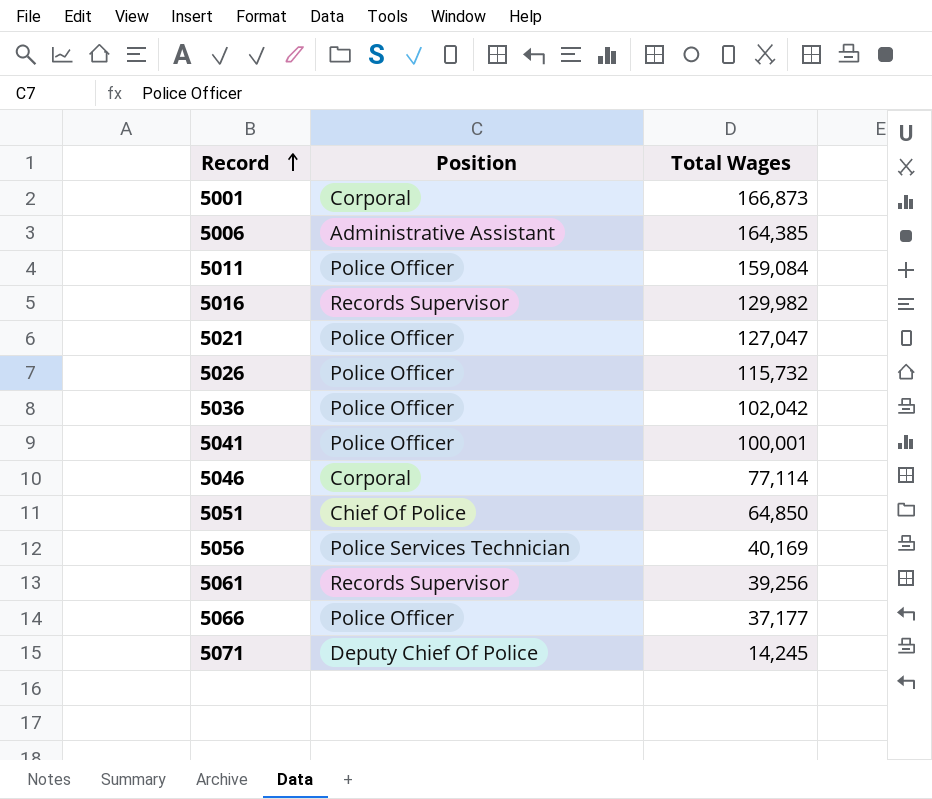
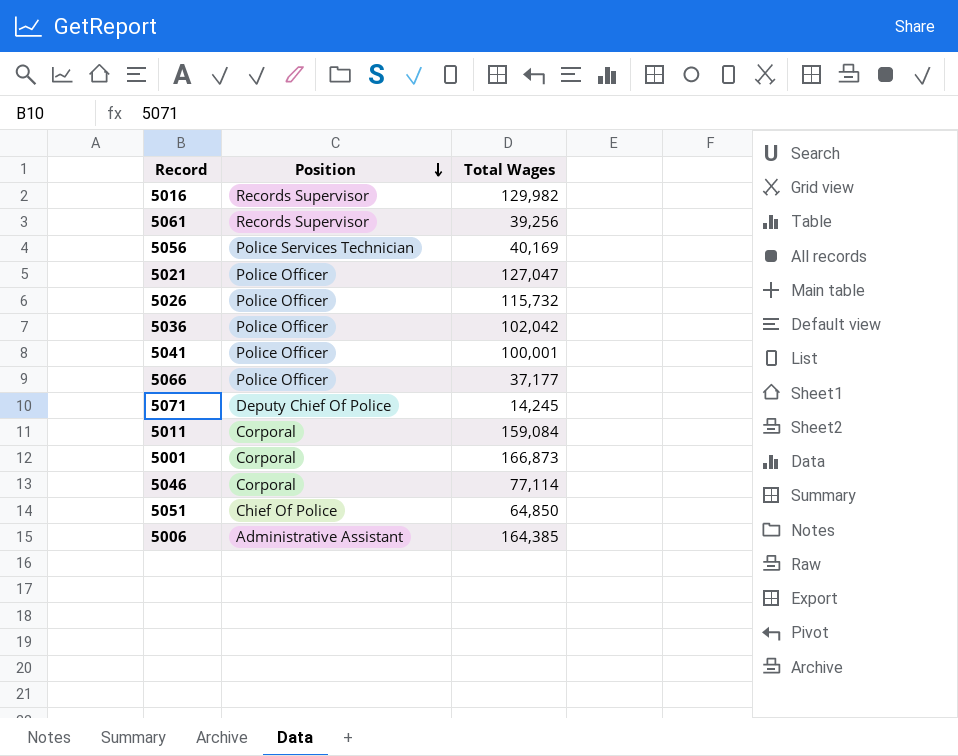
row order: Record ascending -> Position descending
5011 | Position: Police Officer -> Corporal

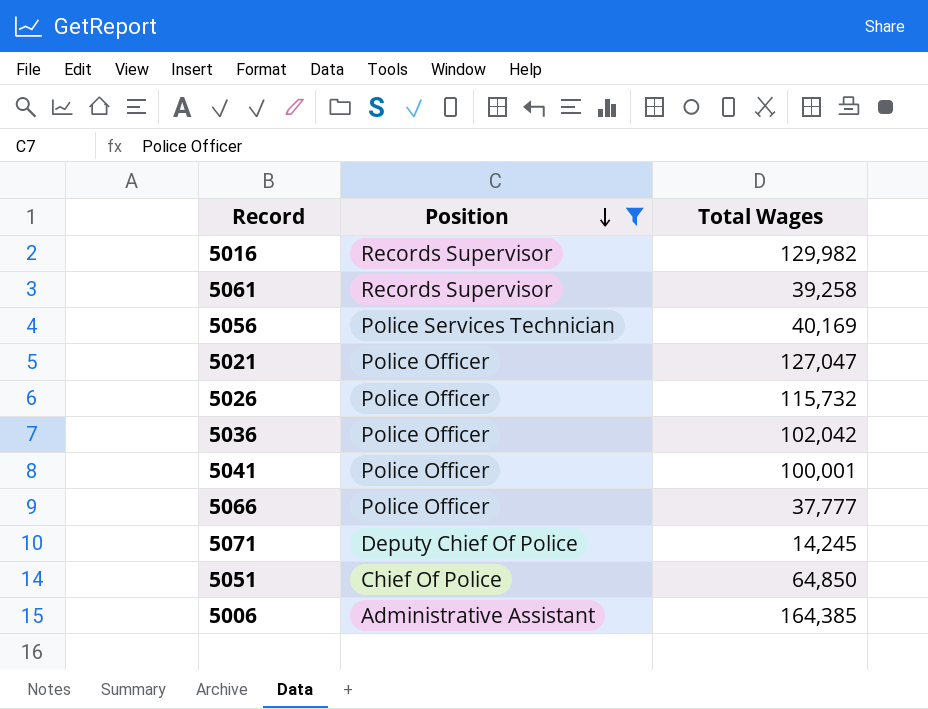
filter: none -> Position != Corporal
5061 | Total Wages: 39,256 -> 39,258
5066 | Total Wages: 37,177 -> 37,777

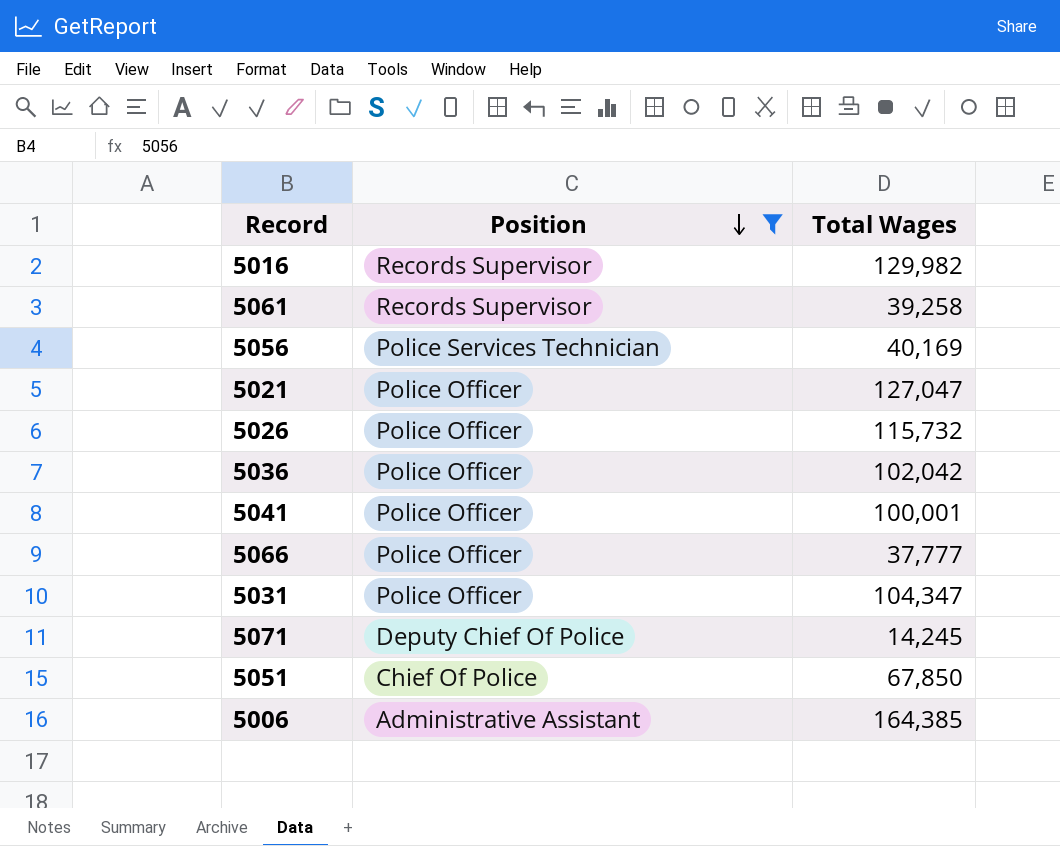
row 5031: none -> Police Officer | 104,347
5051 | Total Wages: 64,850 -> 67,850

